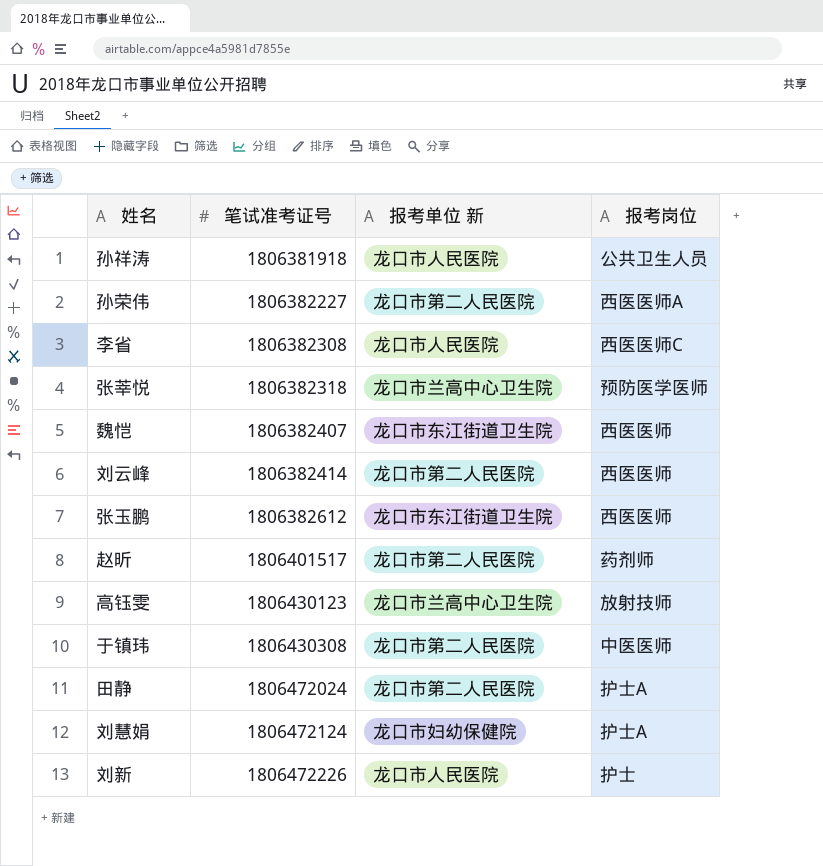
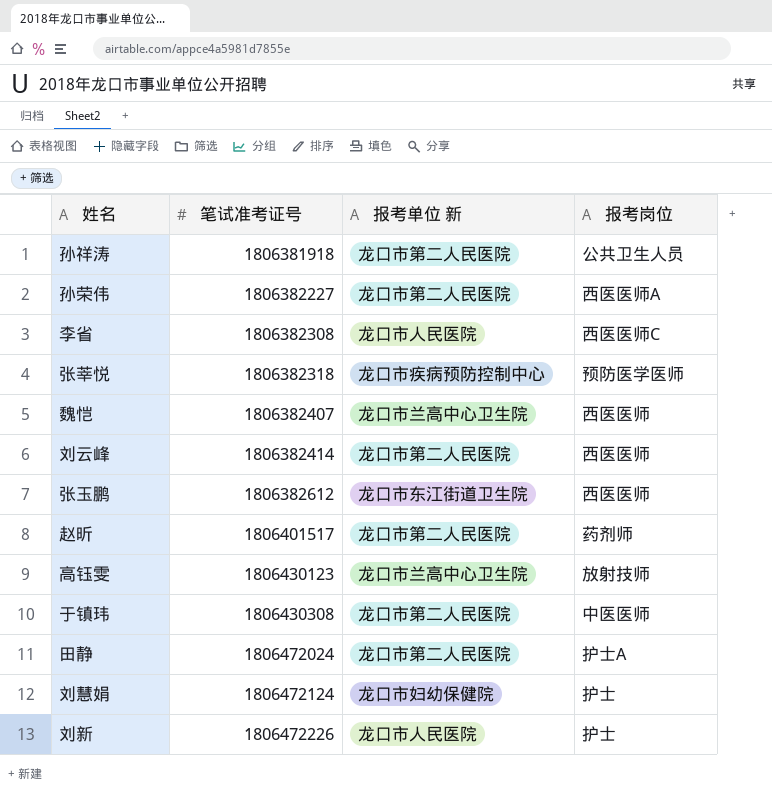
孙祥涛 | 报考单位 新: 龙口市人民医院 -> 龙口市第二人民医院
张莘悦 | 报考单位 新: 龙口市兰高中心卫生院 -> 龙口市疾病预防控制中心
魏恺 | 报考单位 新: 龙口市东江街道卫生院 -> 龙口市兰高中心卫生院
刘慧娟 | 报考岗位: 护士A -> 护士

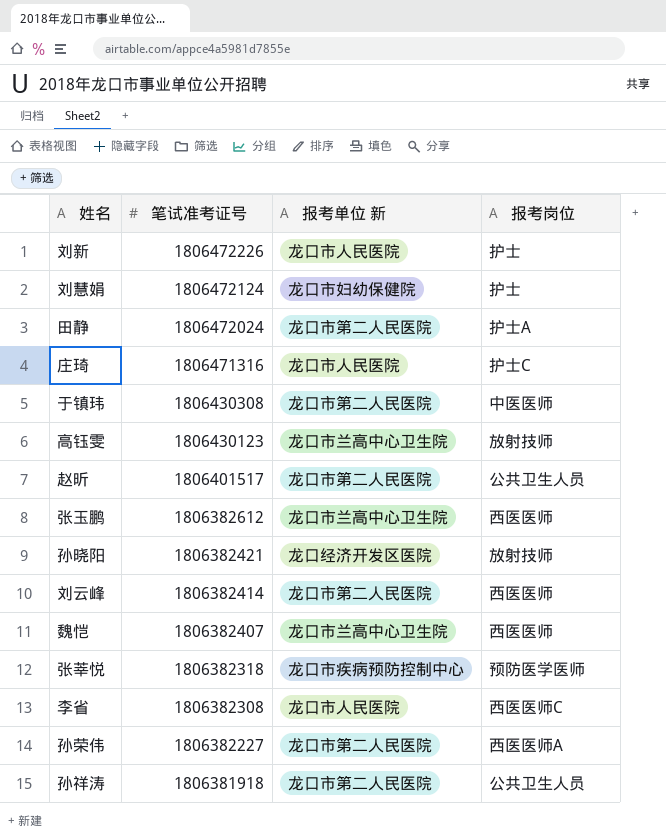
row order: 笔试准考证号 ascending -> 笔试准考证号 descending
row 庄琦: none -> 1806471316 | 龙口市人民医院 | 护士C
赵昕 | 报考岗位: 药剂师 -> 公共卫生人员
张玉鹏 | 报考单位 新: 龙口市东江街道卫生院 -> 龙口市兰高中心卫生院
row 孙晓阳: none -> 1806382421 | 龙口经济开发区医院 | 放射技师

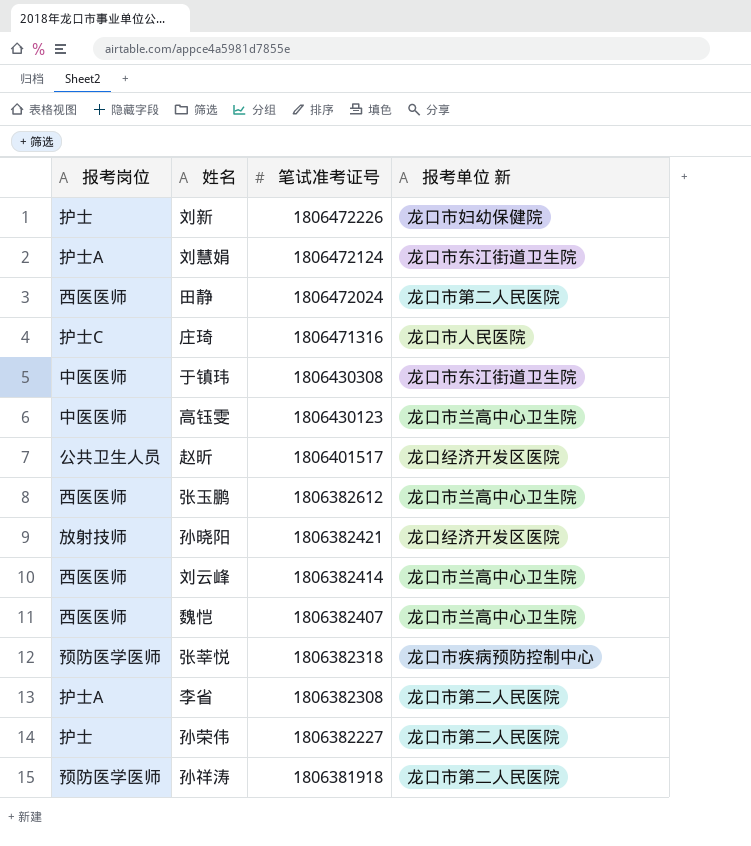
column 报考岗位 | position: 4 -> 1
刘新 | 报考单位 新: 龙口市人民医院 -> 龙口市妇幼保健院
刘慧娟 | 报考岗位: 护士 -> 护士A
刘慧娟 | 报考单位 新: 龙口市妇幼保健院 -> 龙口市东江街道卫生院
田静 | 报考岗位: 护士A -> 西医医师
于镇玮 | 报考单位 新: 龙口市第二人民医院 -> 龙口市东江街道卫生院
高钰雯 | 报考岗位: 放射技师 -> 中医医师
赵昕 | 报考单位 新: 龙口市第二人民医院 -> 龙口经济开发区医院
刘云峰 | 报考单位 新: 龙口市第二人民医院 -> 龙口市兰高中心卫生院
李省 | 报考岗位: 西医医师C -> 护士A
李省 | 报考单位 新: 龙口市人民医院 -> 龙口市第二人民医院
孙荣伟 | 报考岗位: 西医医师A -> 护士
孙祥涛 | 报考岗位: 公共卫生人员 -> 预防医学医师

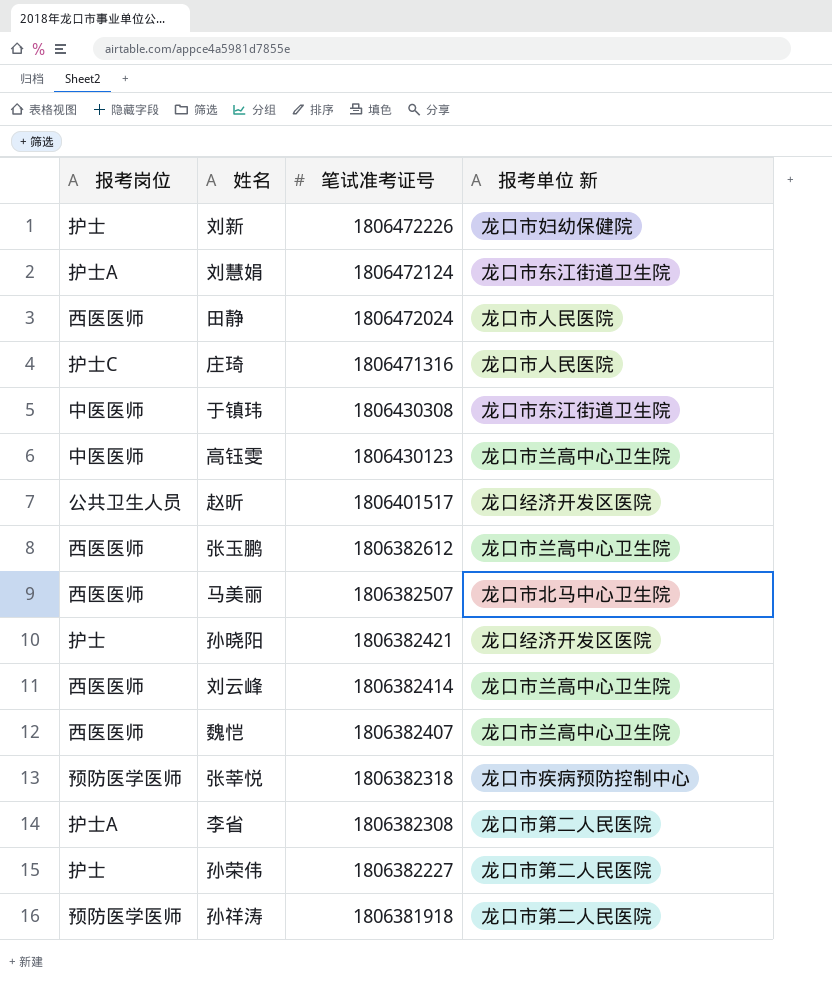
田静 | 报考单位 新: 龙口市第二人民医院 -> 龙口市人民医院
row 马美丽: none -> 西医医师 | 1806382507 | 龙口市北马中心卫生院
孙晓阳 | 报考岗位: 放射技师 -> 护士

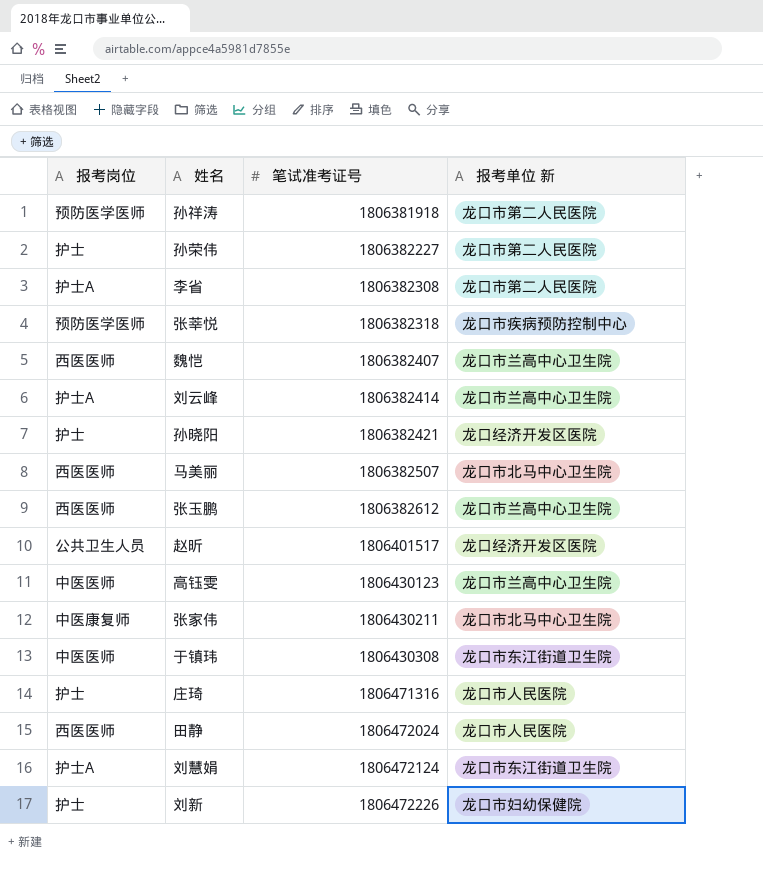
row order: 笔试准考证号 descending -> 笔试准考证号 ascending
刘云峰 | 报考岗位: 西医医师 -> 护士A
row 张家伟: none -> 中医康复师 | 1806430211 | 龙口市北马中心卫生院
庄琦 | 报考岗位: 护士C -> 护士

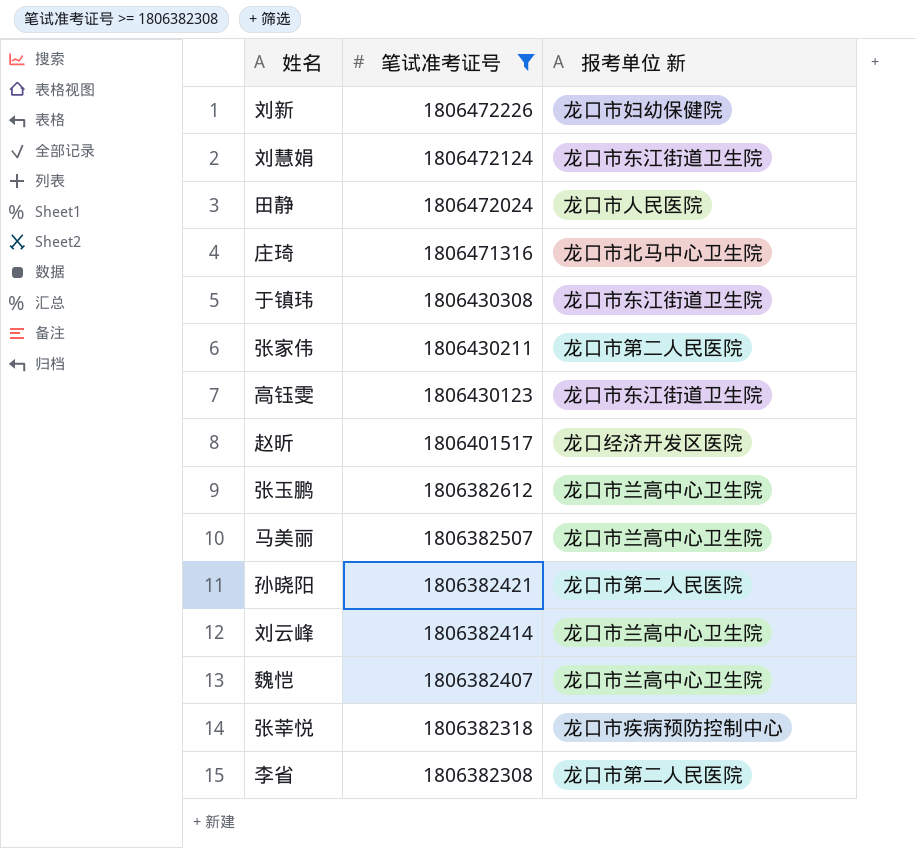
filter: none -> 笔试准考证号 >= 1806382308
row order: 笔试准考证号 ascending -> 笔试准考证号 descending
column 报考岗位 | position: 1 -> none
庄琦 | 报考单位 新: 龙口市人民医院 -> 龙口市北马中心卫生院
张家伟 | 报考单位 新: 龙口市北马中心卫生院 -> 龙口市第二人民医院
高钰雯 | 报考单位 新: 龙口市兰高中心卫生院 -> 龙口市东江街道卫生院
马美丽 | 报考单位 新: 龙口市北马中心卫生院 -> 龙口市兰高中心卫生院
孙晓阳 | 报考单位 新: 龙口经济开发区医院 -> 龙口市第二人民医院

